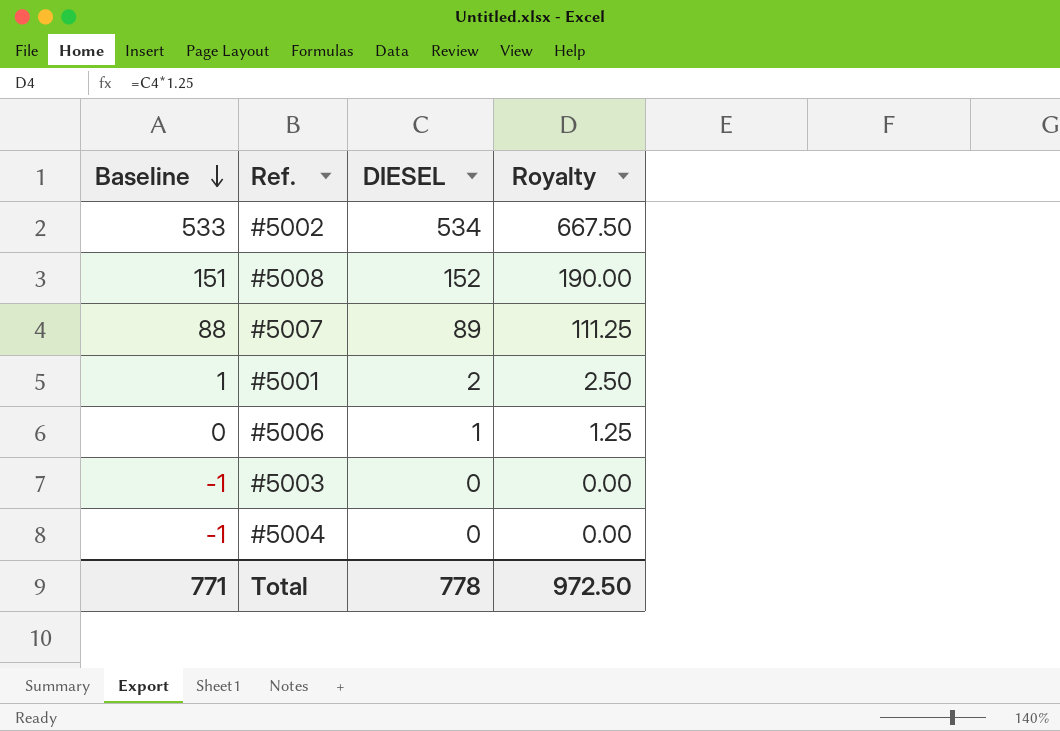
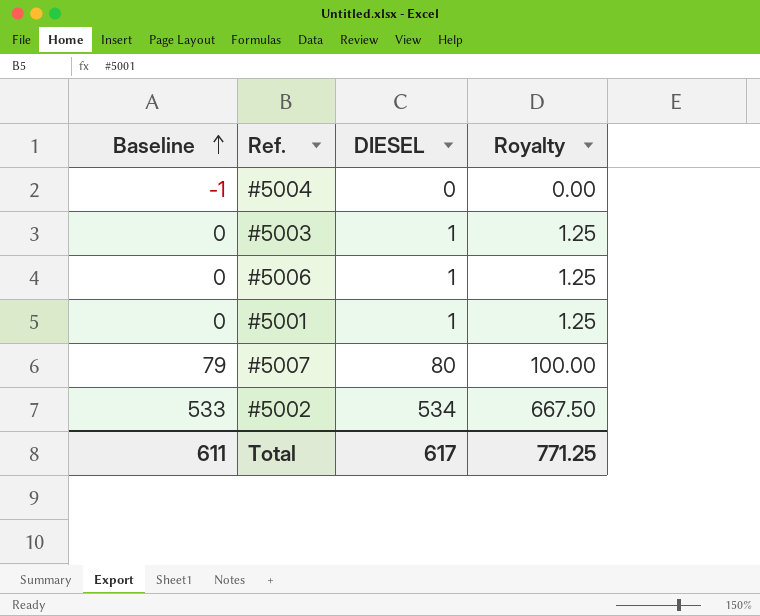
row order: Baseline descending -> Baseline ascending
row #5008: 151 | 152 | 190.00 -> none
#5003 | Baseline: -1 -> 0
#5003 | DIESEL: 0 -> 1
#5003 | Royalty: 0.00 -> 1.25
#5001 | Baseline: 1 -> 0
#5001 | DIESEL: 2 -> 1
#5001 | Royalty: 2.50 -> 1.25
#5007 | Baseline: 88 -> 79
#5007 | DIESEL: 89 -> 80
#5007 | Royalty: 111.25 -> 100.00
Total | Baseline: 771 -> 611
Total | DIESEL: 778 -> 617
Total | Royalty: 972.50 -> 771.25

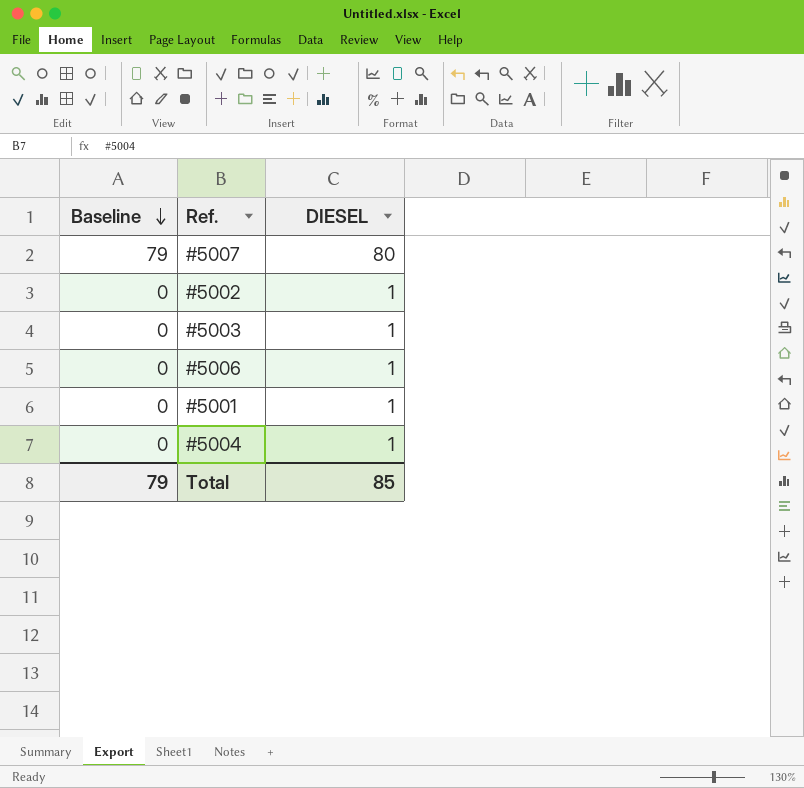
row order: Baseline ascending -> Baseline descending
column Royalty | formula: [DIESEL] * 1.25 -> none
#5002 | Baseline: 533 -> 0
#5002 | DIESEL: 534 -> 1
#5004 | Baseline: -1 -> 0
#5004 | DIESEL: 0 -> 1
Total | Baseline: 611 -> 79
Total | DIESEL: 617 -> 85

